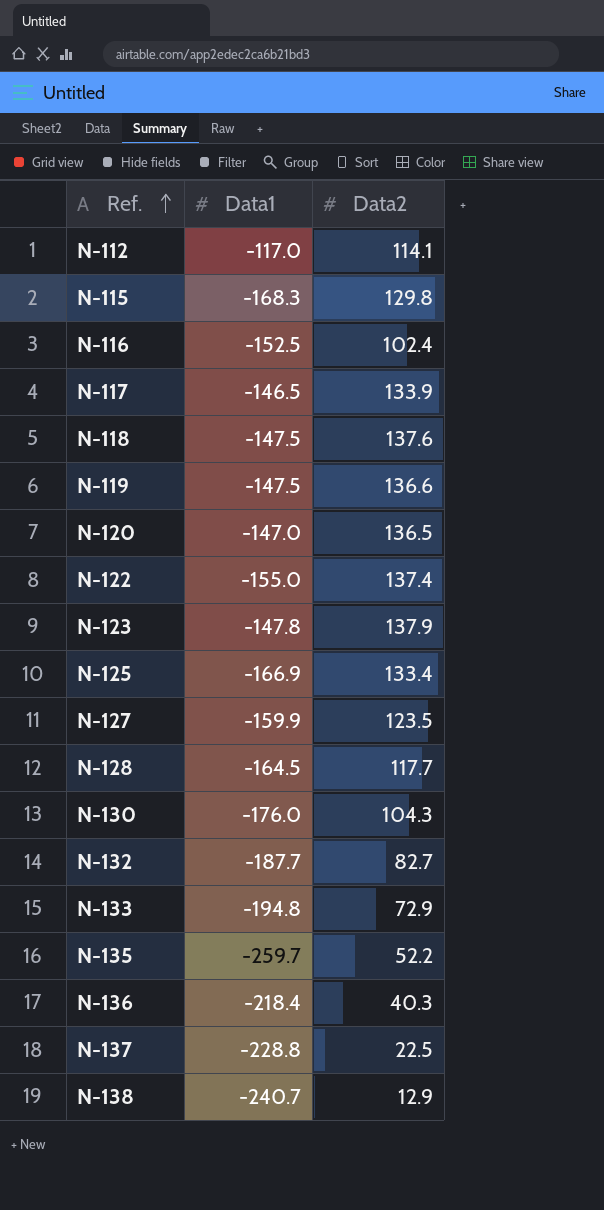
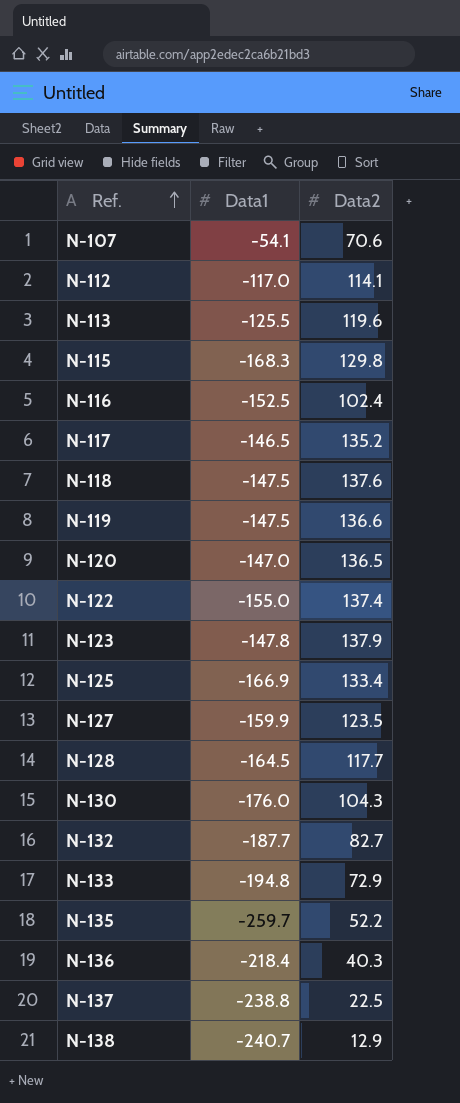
row N-107: none -> -54.1 | 70.6
row N-113: none -> -125.5 | 119.6
N-117 | Data2: 133.9 -> 135.2
N-137 | Data1: -228.8 -> -238.8

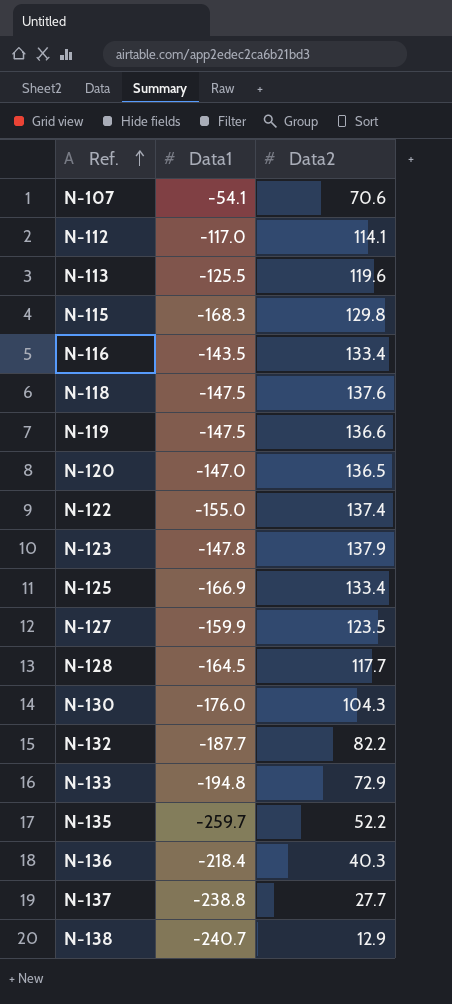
row N-117: -146.5 | 135.2 -> none
N-116 | Data1: -152.5 -> -143.5
N-116 | Data2: 102.4 -> 133.4
N-132 | Data2: 82.7 -> 82.2
N-137 | Data2: 22.5 -> 27.7

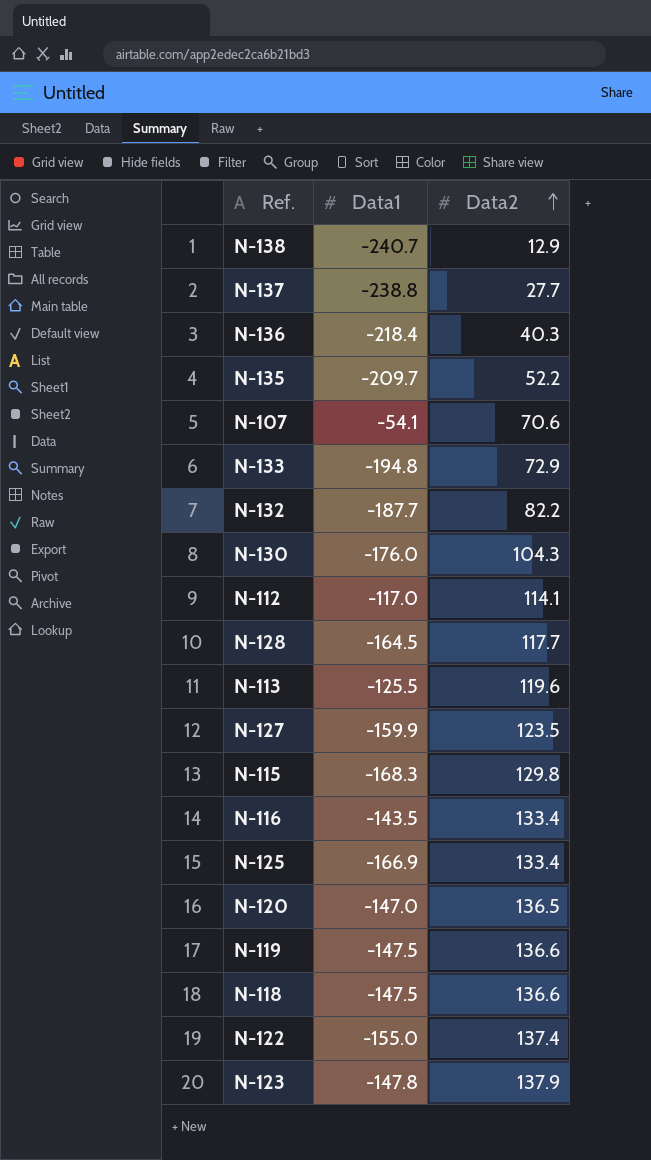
row order: Ref. ascending -> Data2 ascending
N-135 | Data1: -259.7 -> -209.7
N-118 | Data2: 137.6 -> 136.6

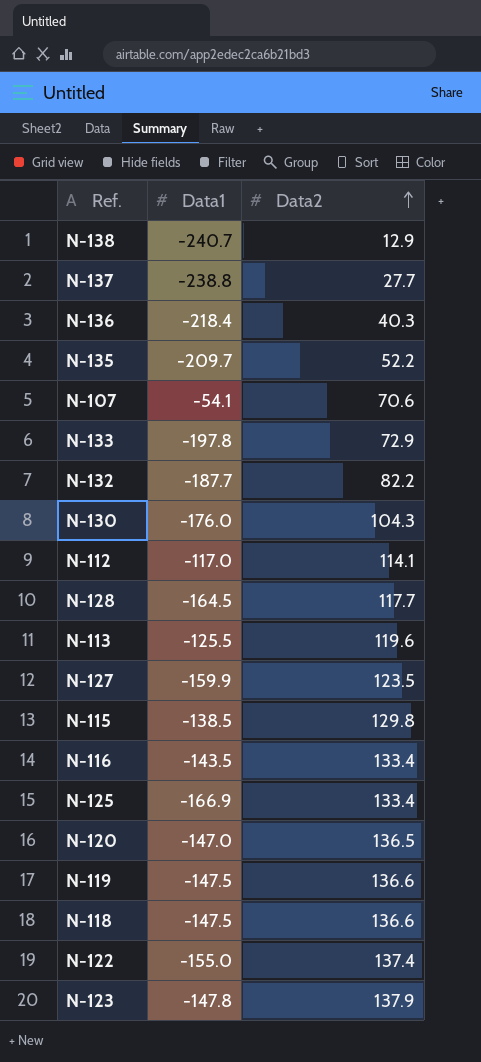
N-133 | Data1: -194.8 -> -197.8
N-115 | Data1: -168.3 -> -138.5

